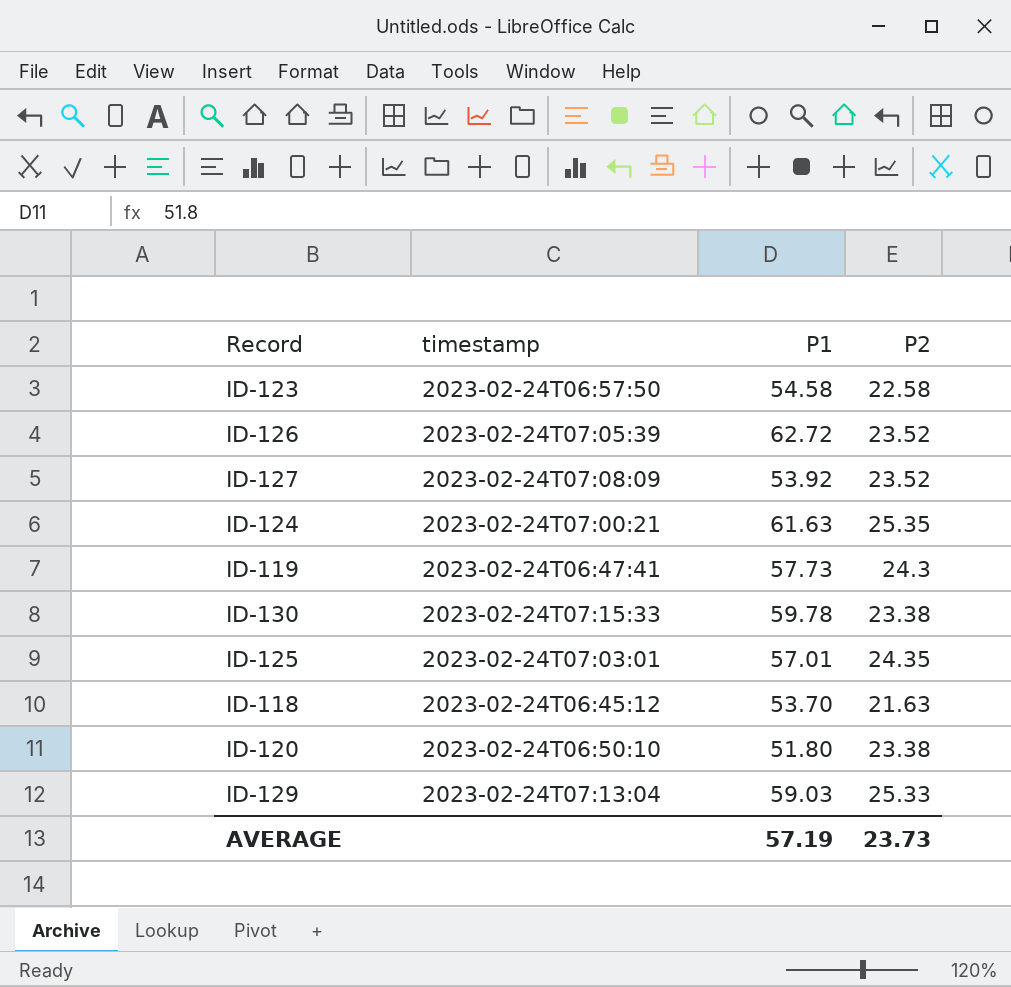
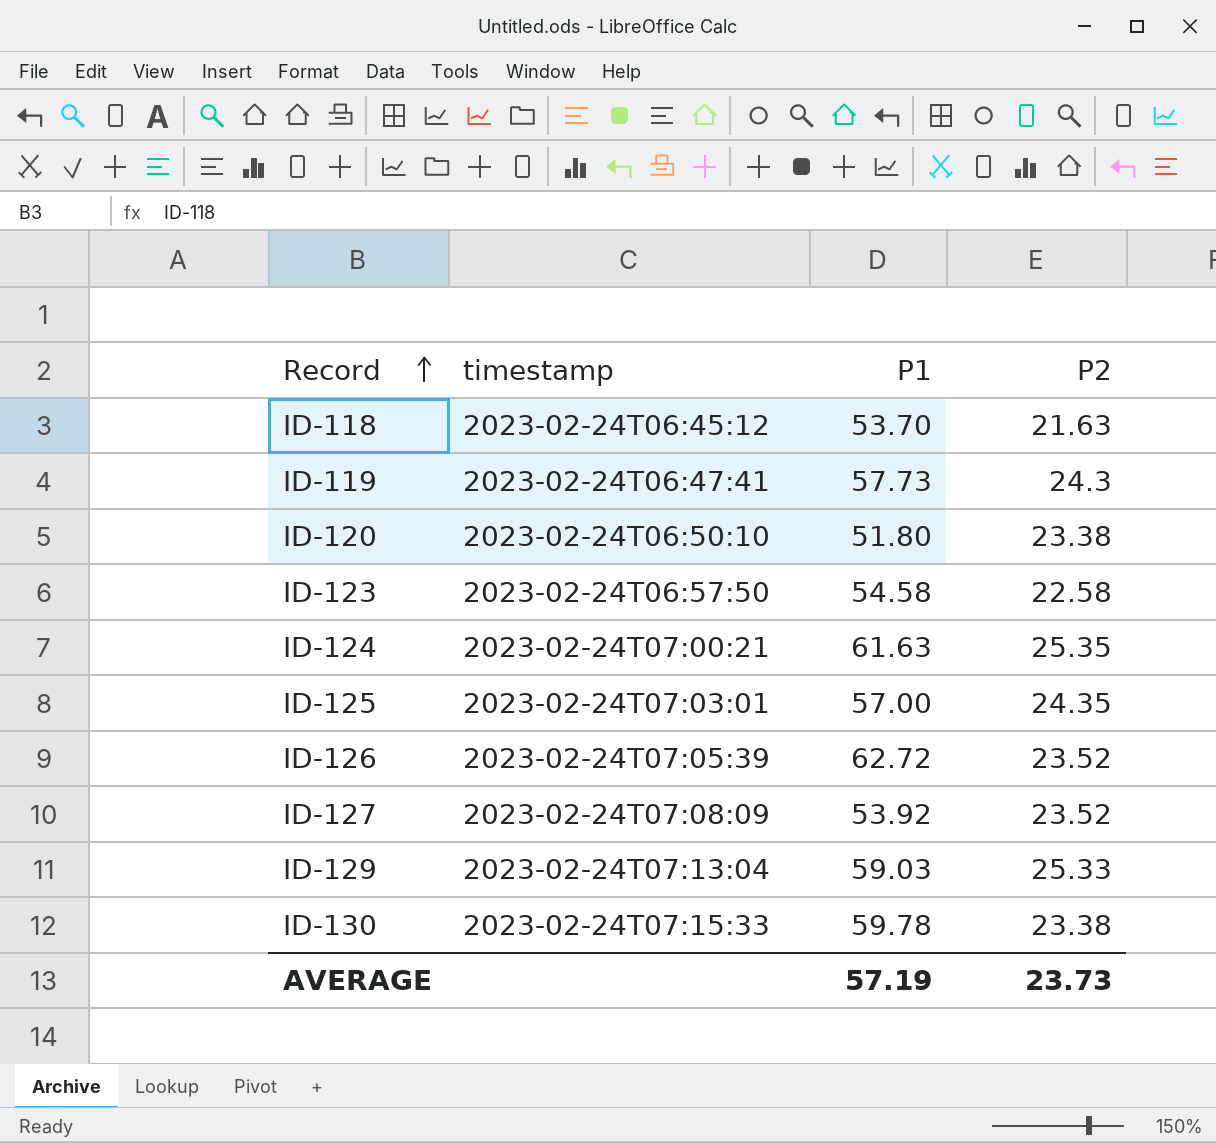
row order: none -> Record ascending
ID-125 | P1: 57.01 -> 57.00

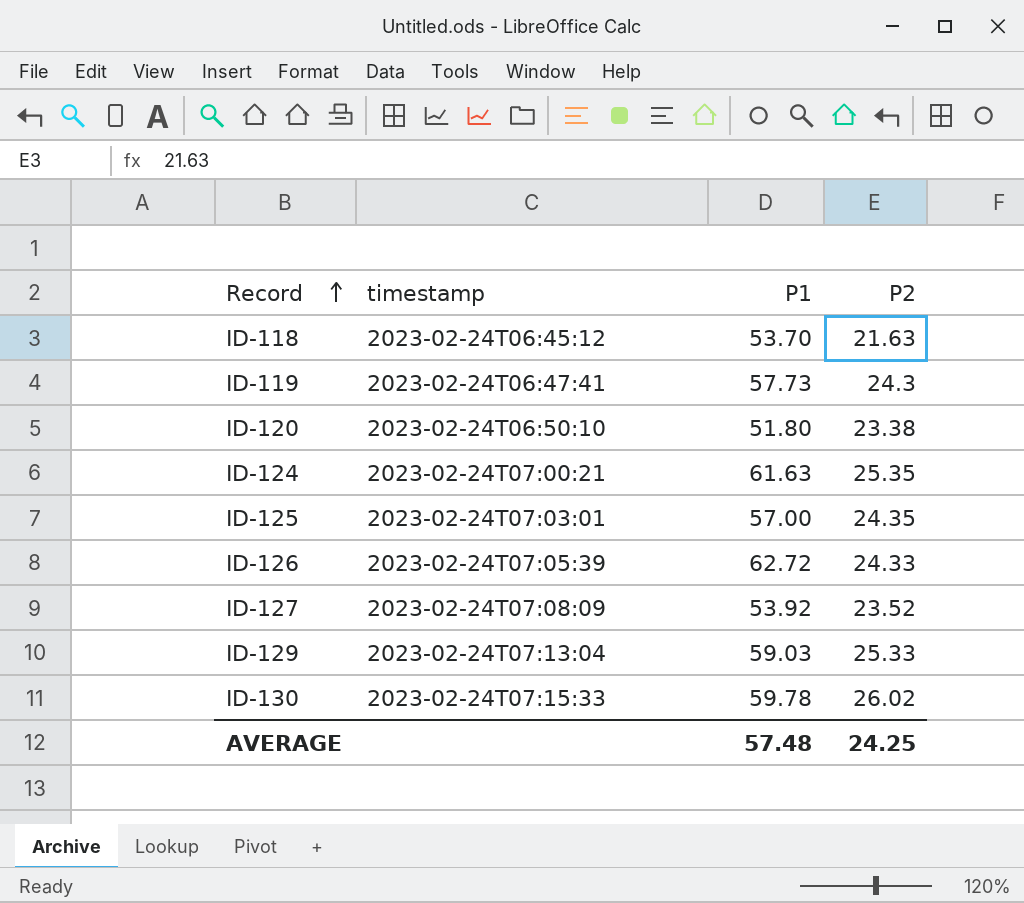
row ID-123: 2023-02-24T06:57:50 | 54.58 | 22.58 -> none
ID-126 | P2: 23.52 -> 24.33
ID-130 | P2: 23.38 -> 26.02
AVERAGE | P1: 57.19 -> 57.48
AVERAGE | P2: 23.73 -> 24.25

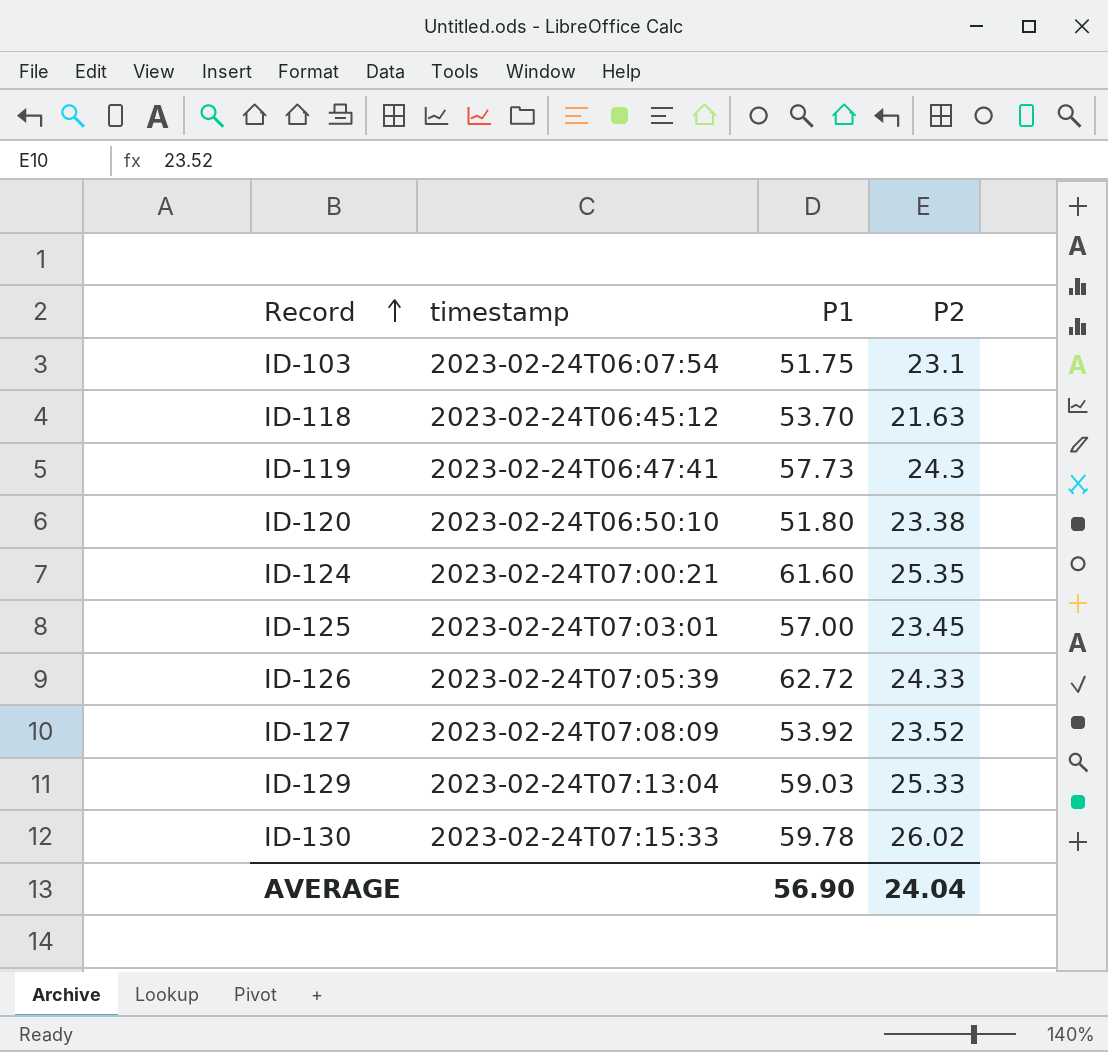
row ID-103: none -> 2023-02-24T06:07:54 | 51.75 | 23.1
ID-124 | P1: 61.63 -> 61.60
ID-125 | P2: 24.35 -> 23.45
AVERAGE | P1: 57.48 -> 56.90
AVERAGE | P2: 24.25 -> 24.04

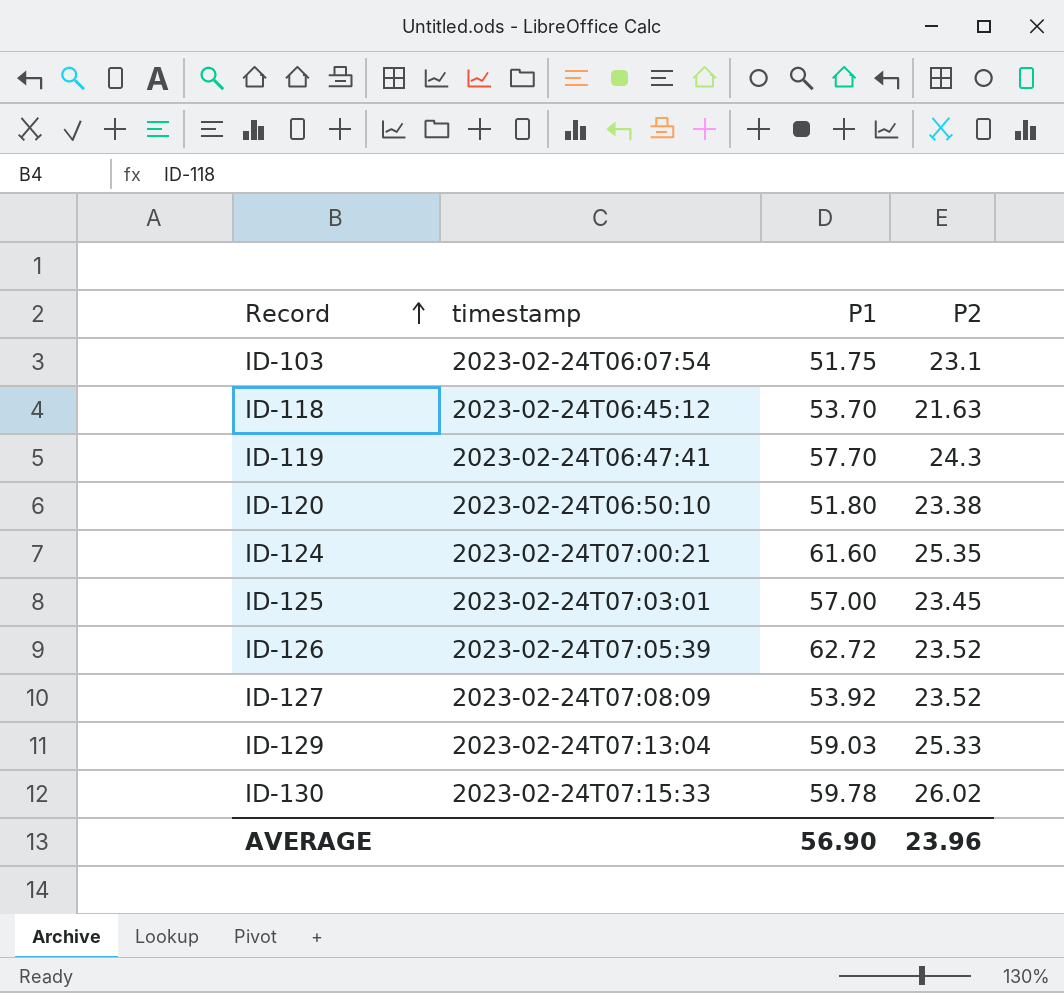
ID-119 | P1: 57.73 -> 57.70
ID-126 | P2: 24.33 -> 23.52
AVERAGE | P2: 24.04 -> 23.96

